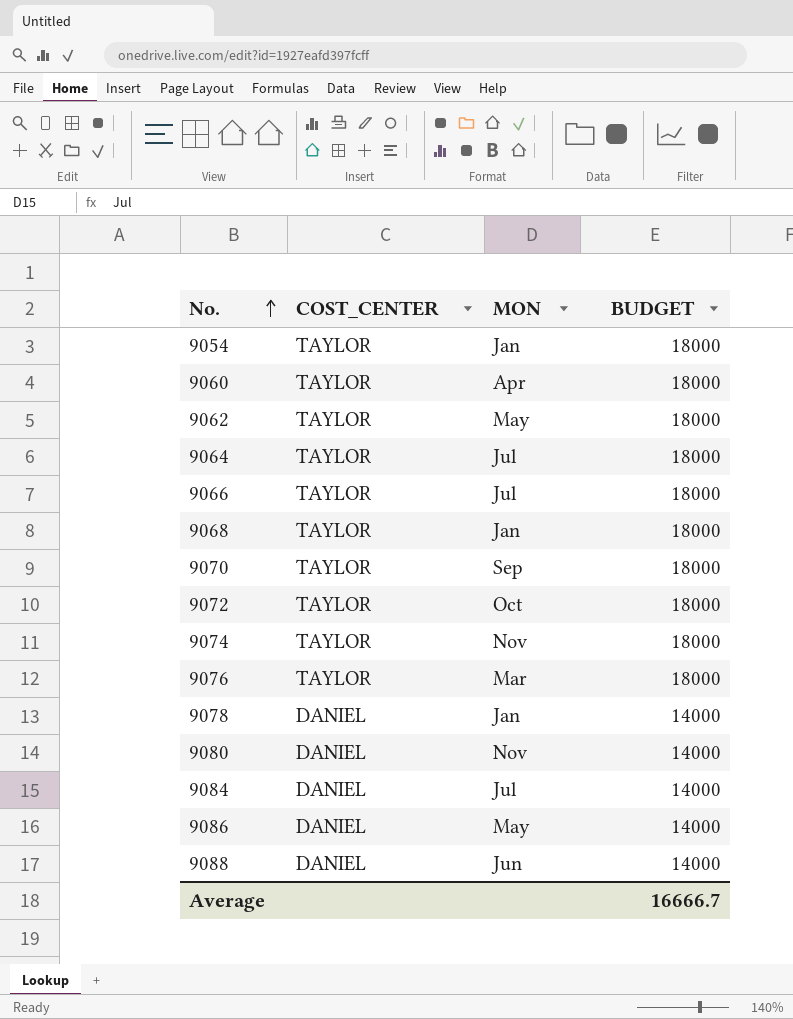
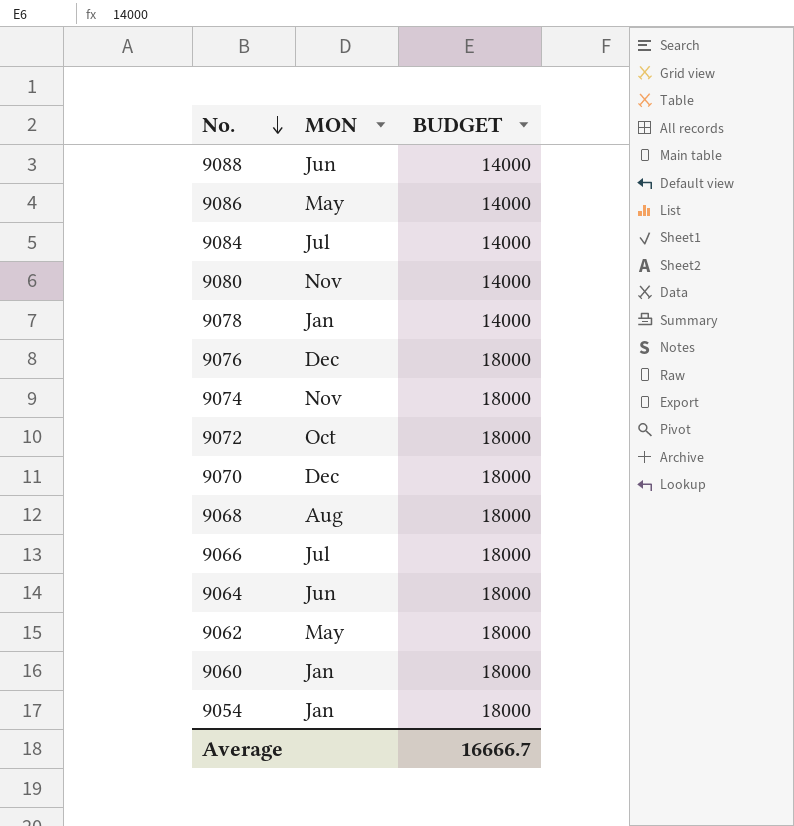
row order: No. ascending -> No. descending
column COST_CENTER | position: 2 -> none
9076 | MON: Mar -> Dec
9070 | MON: Sep -> Dec
9068 | MON: Jan -> Aug
9064 | MON: Jul -> Jun
9060 | MON: Apr -> Jan

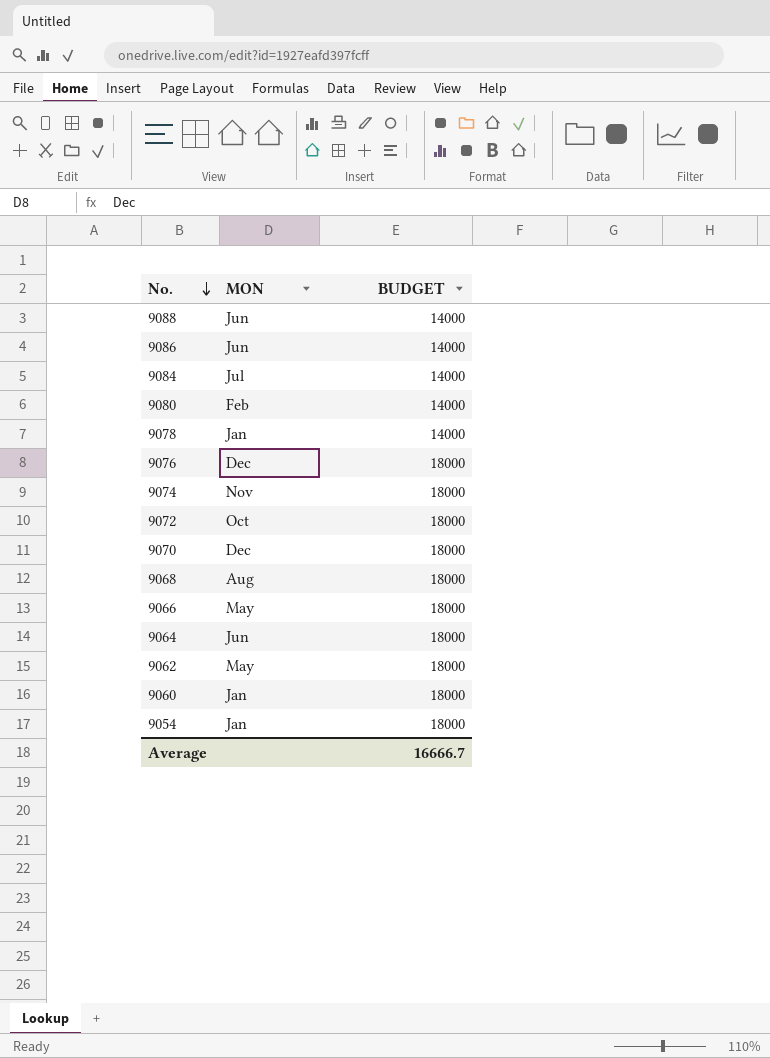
9086 | MON: May -> Jun
9080 | MON: Nov -> Feb
9066 | MON: Jul -> May

